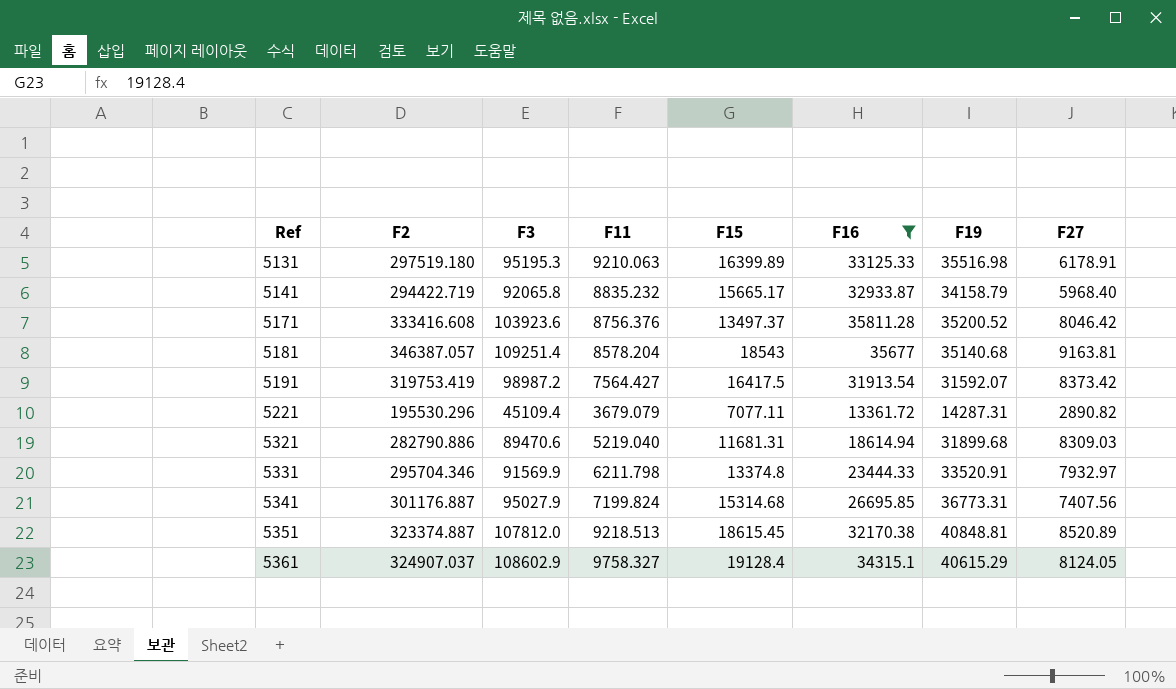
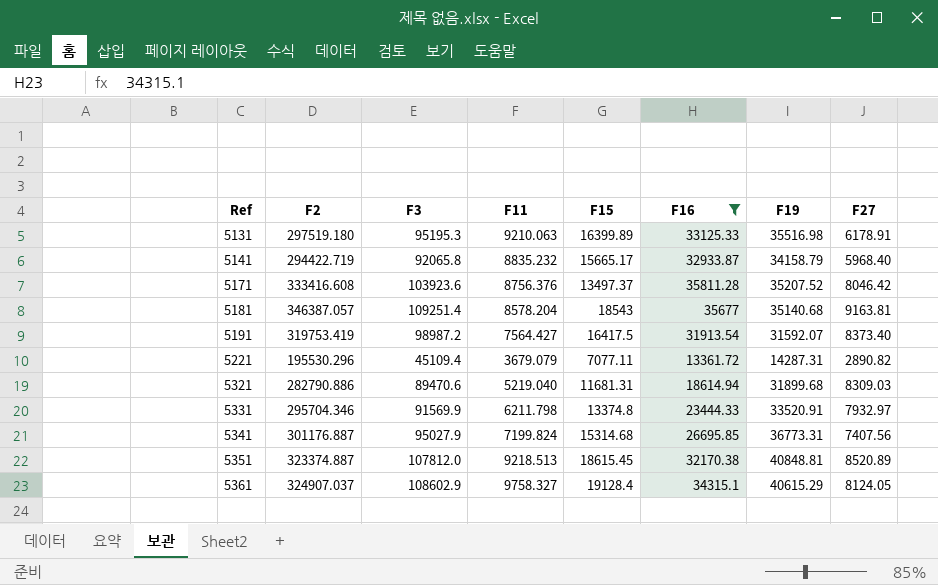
5171 | F19: 35200.52 -> 35207.52
5191 | F27: 8373.42 -> 8373.40

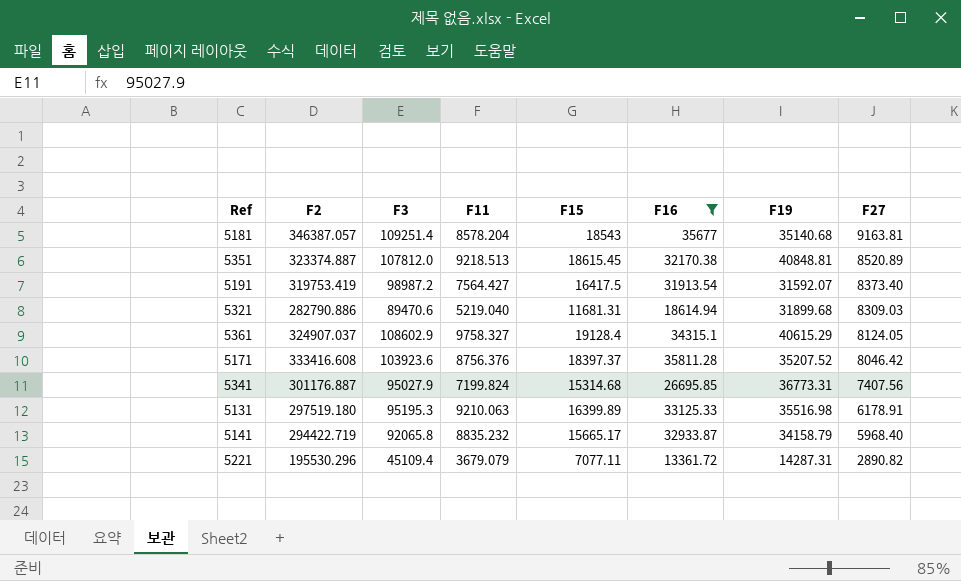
row order: Ref ascending -> F27 descending
row 5331: 295704.346 | 91569.9 | 6211.798 | 13374.8 | 23444.33 | 33520.91 | 7932.97 -> none
5171 | F15: 13497.37 -> 18397.37

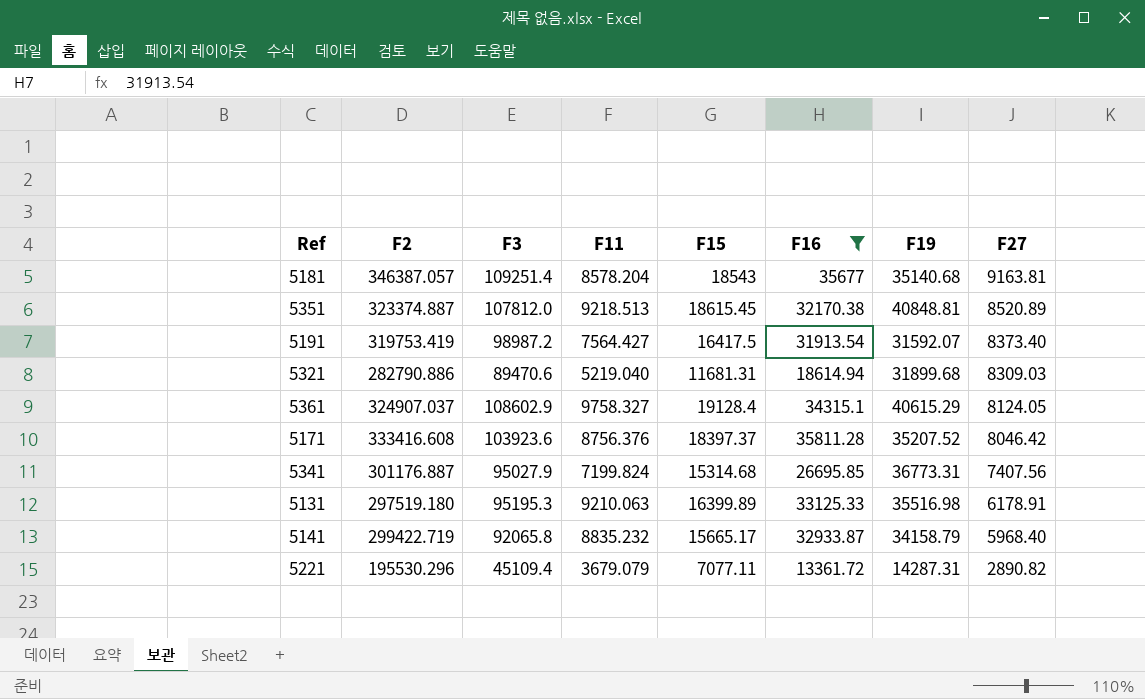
5141 | F2: 294422.719 -> 299422.719

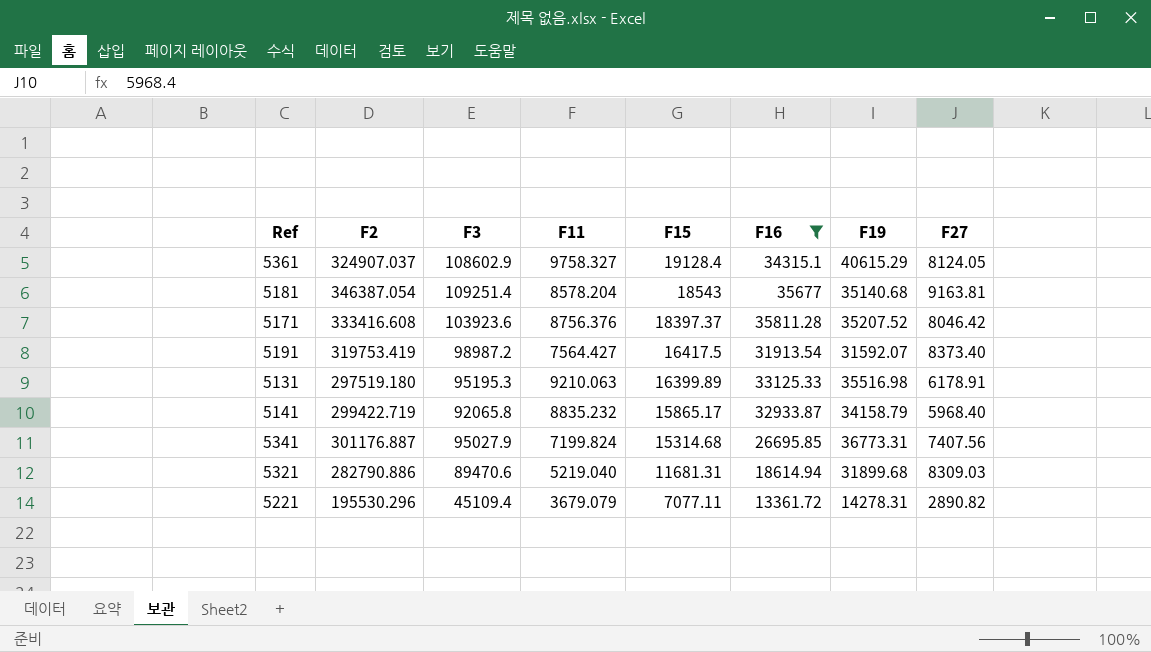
row order: F27 descending -> F15 descending
row 5351: 323374.887 | 107812.0 | 9218.513 | 18615.45 | 32170.38 | 40848.81 | 8520.89 -> none
5181 | F2: 346387.057 -> 346387.054
5141 | F15: 15665.17 -> 15865.17
5221 | F19: 14287.31 -> 14278.31

